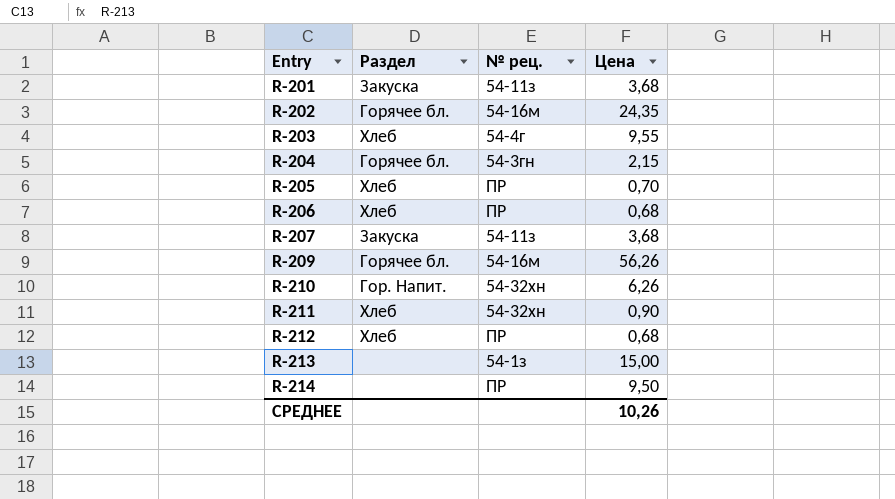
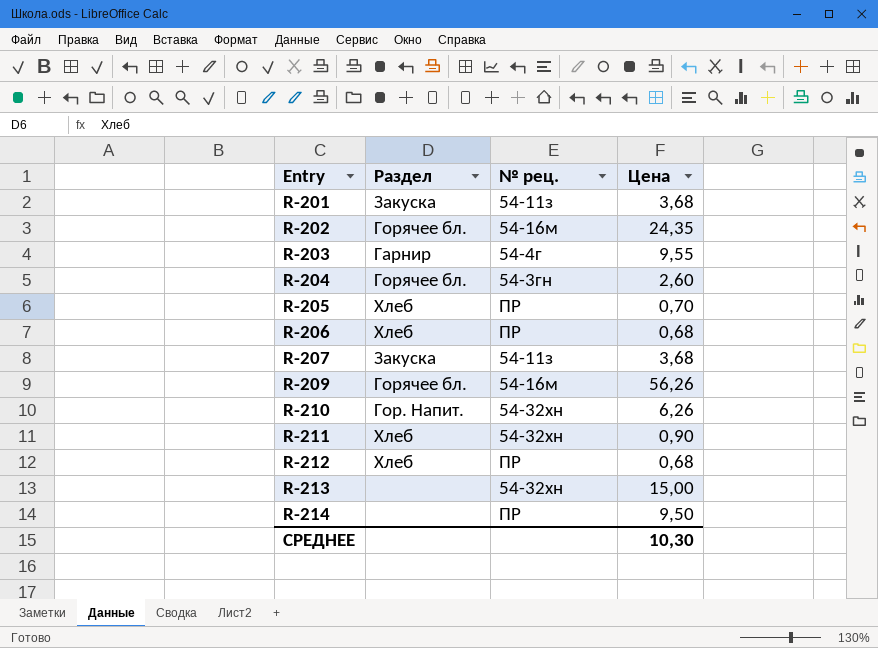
R-203 | Раздел: Хлеб -> Гарнир
R-204 | Цена: 2,15 -> 2,60
R-213 | № рец.: 54-1з -> 54-32хн
СРЕДНЕЕ | Цена: 10,26 -> 10,30

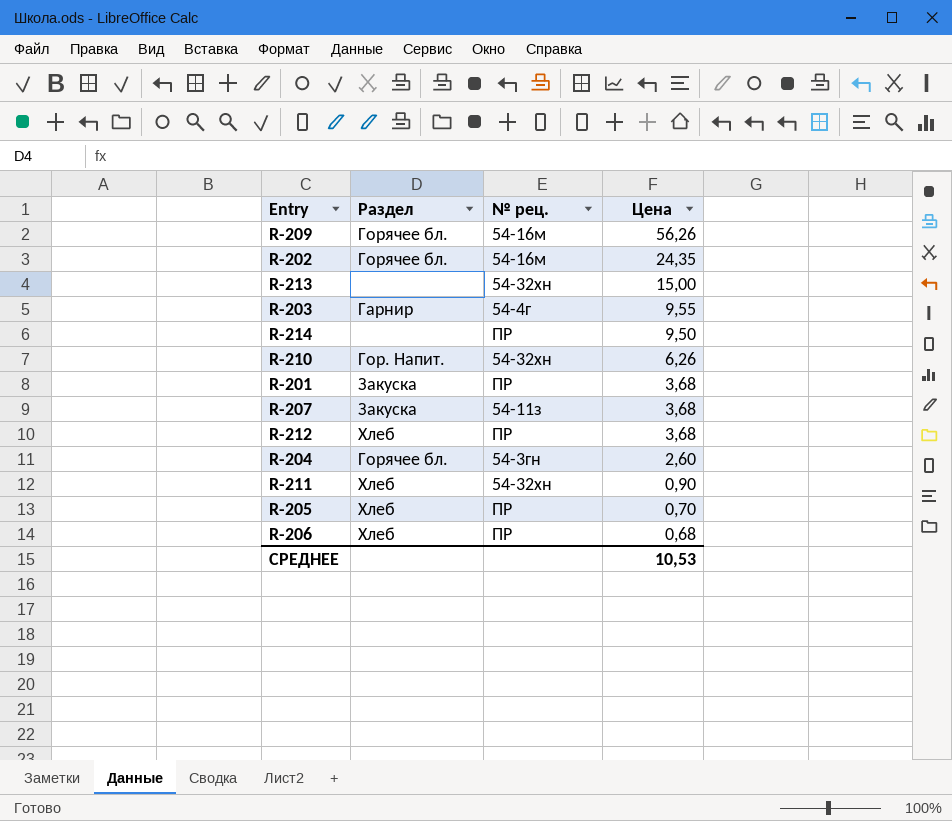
row order: Entry ascending -> Цена descending
R-201 | № рец.: 54-11з -> ПР
R-212 | Цена: 0,68 -> 3,68
СРЕДНЕЕ | Цена: 10,30 -> 10,53

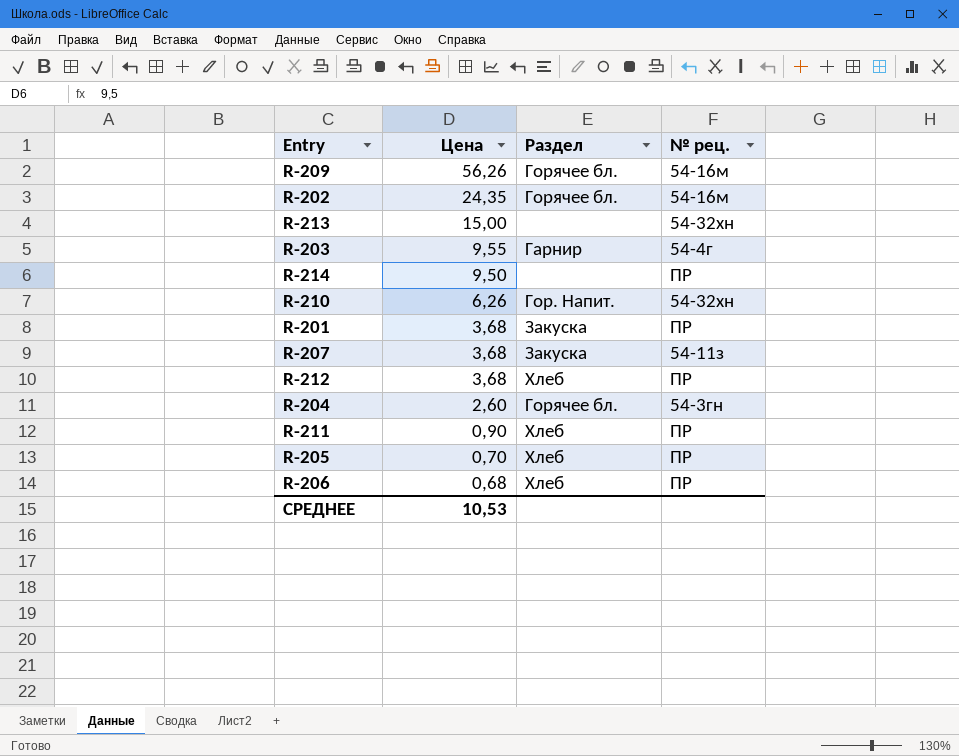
column Цена | position: 4 -> 2
R-211 | № рец.: 54-32хн -> ПР

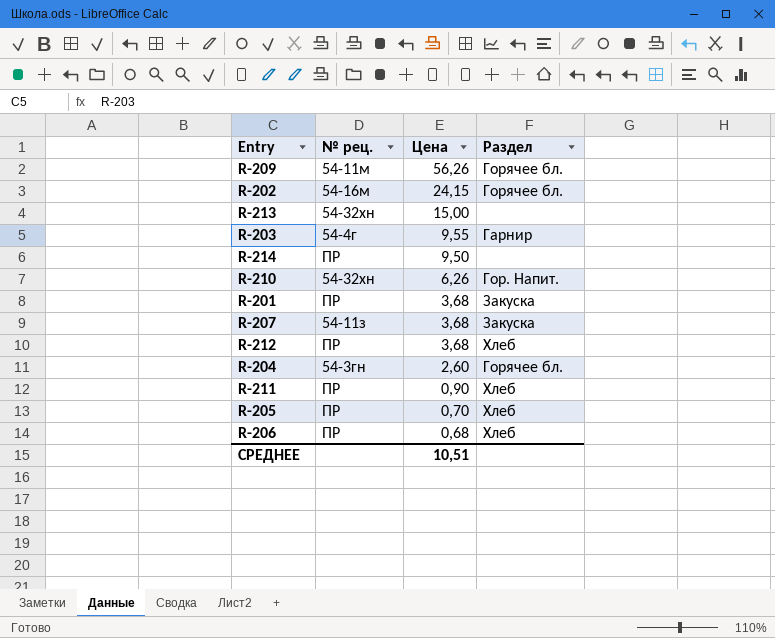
column № рец. | position: 4 -> 2
R-209 | № рец.: 54-16м -> 54-11м
R-202 | Цена: 24,35 -> 24,15
СРЕДНЕЕ | Цена: 10,53 -> 10,51

